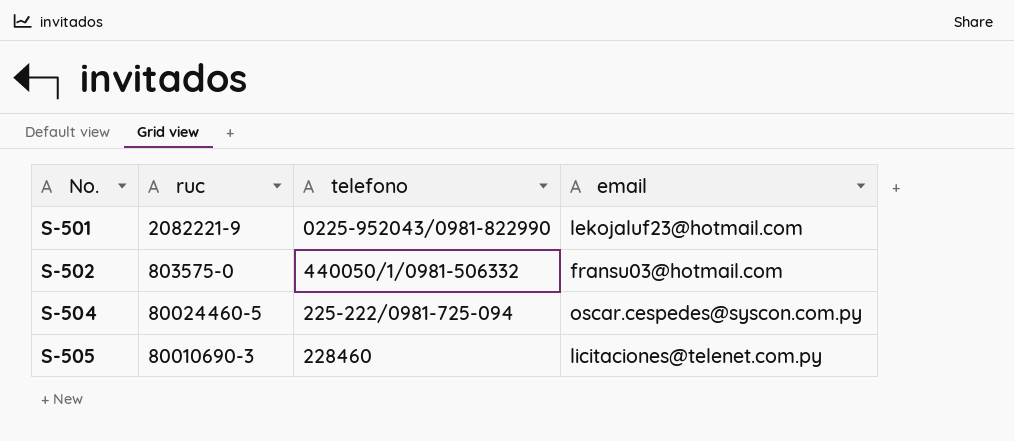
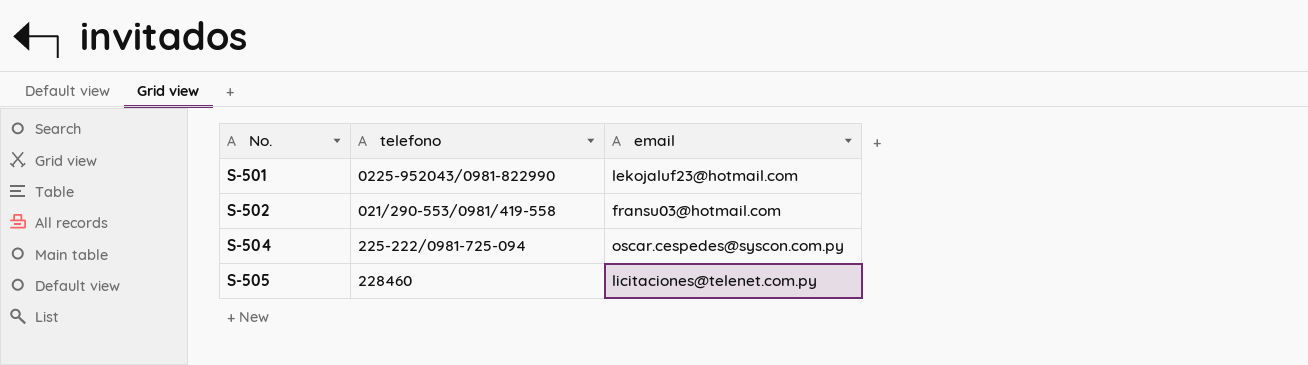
column ruc | position: 2 -> none
S-502 | telefono: 440050/1/0981-506332 -> 021/290-553/0981/419-558

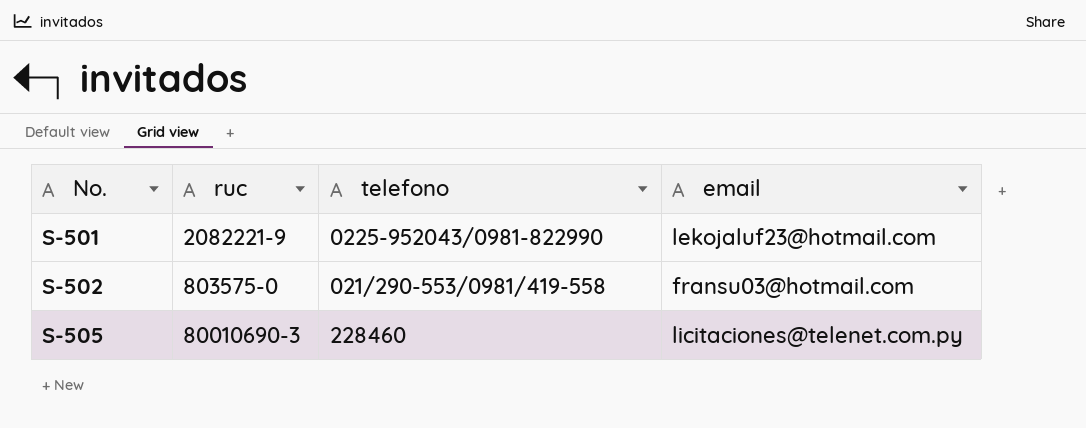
column ruc | position: none -> 2
row S-504: 225-222/0981-725-094 | oscar.cespedes@syscon.com.py -> none

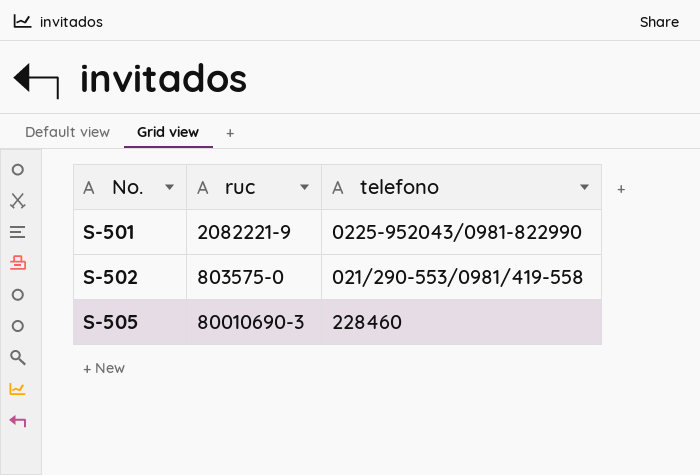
column email | position: 4 -> none

